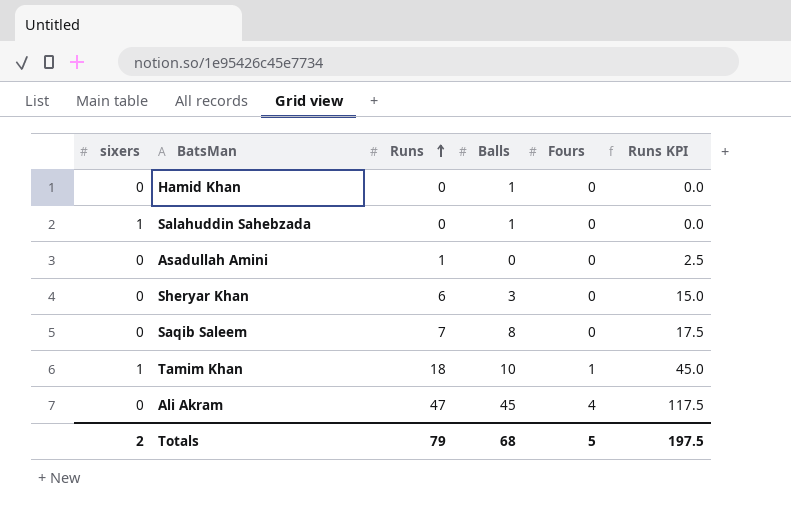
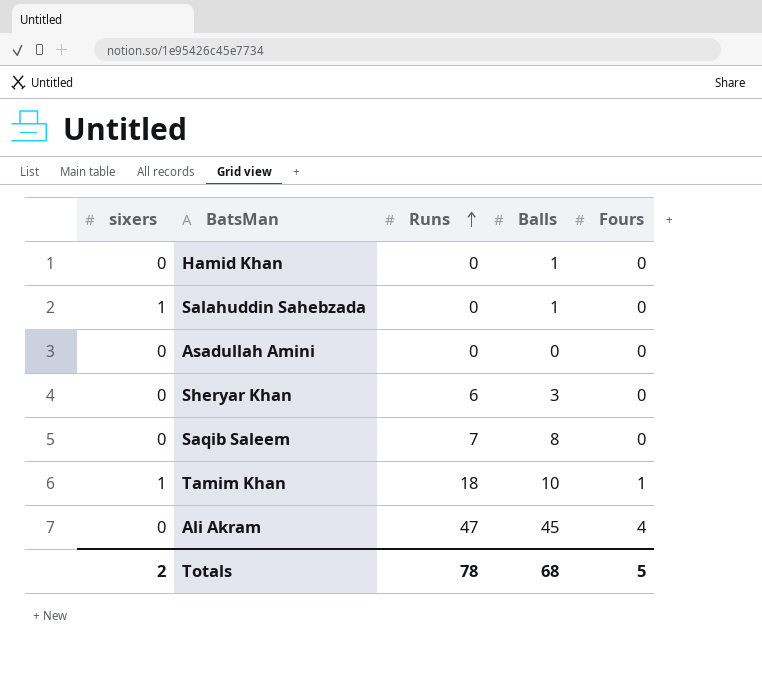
column Runs KPI | formula: [Runs] * 2.5 -> none
Asadullah Amini | Runs: 1 -> 0
Totals | Runs: 79 -> 78

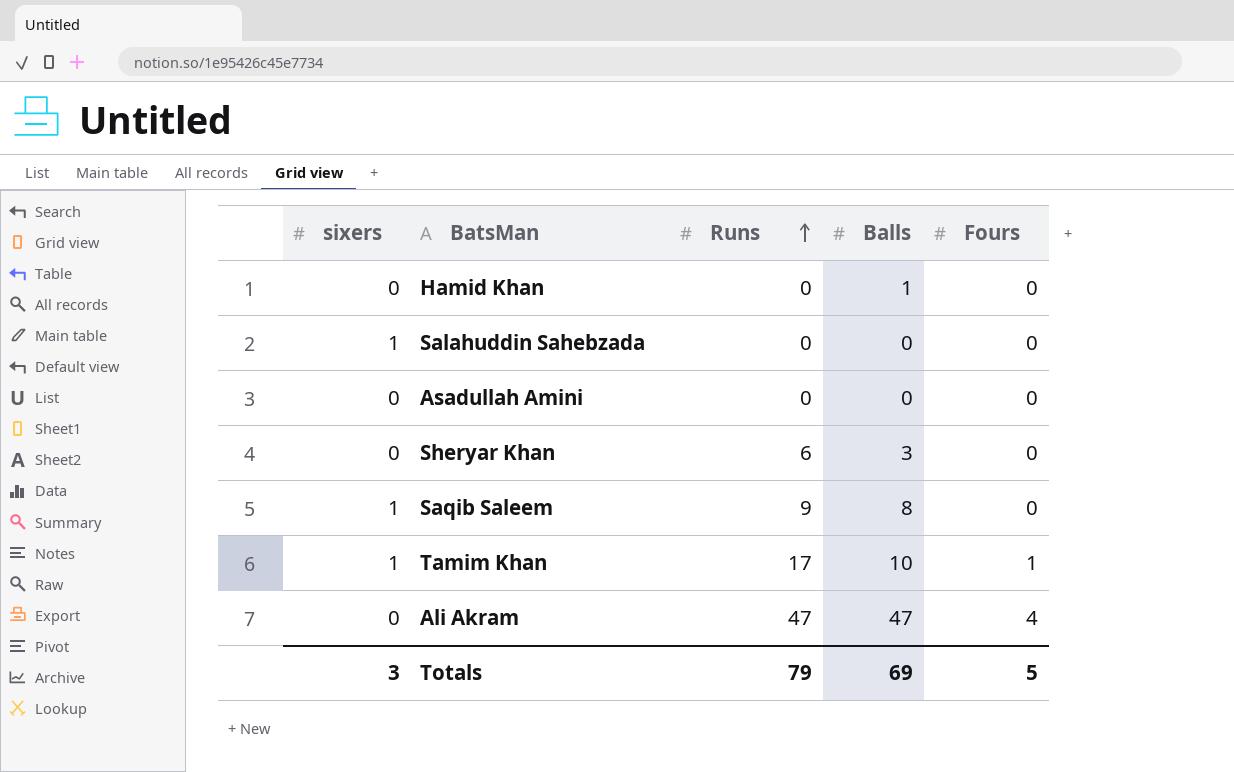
Salahuddin Sahebzada | Balls: 1 -> 0
Saqib Saleem | sixers: 0 -> 1
Saqib Saleem | Runs: 7 -> 9
Tamim Khan | Runs: 18 -> 17
Ali Akram | Balls: 45 -> 47
Totals | sixers: 2 -> 3
Totals | Runs: 78 -> 79
Totals | Balls: 68 -> 69

